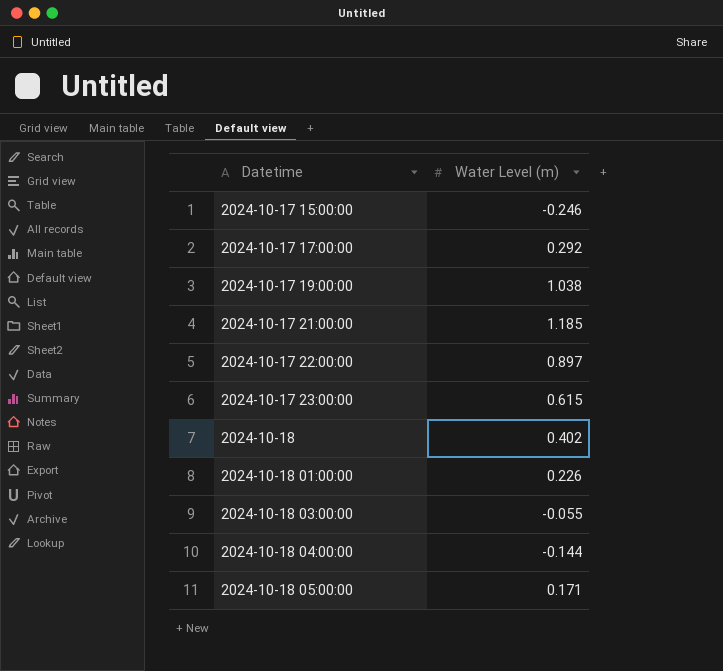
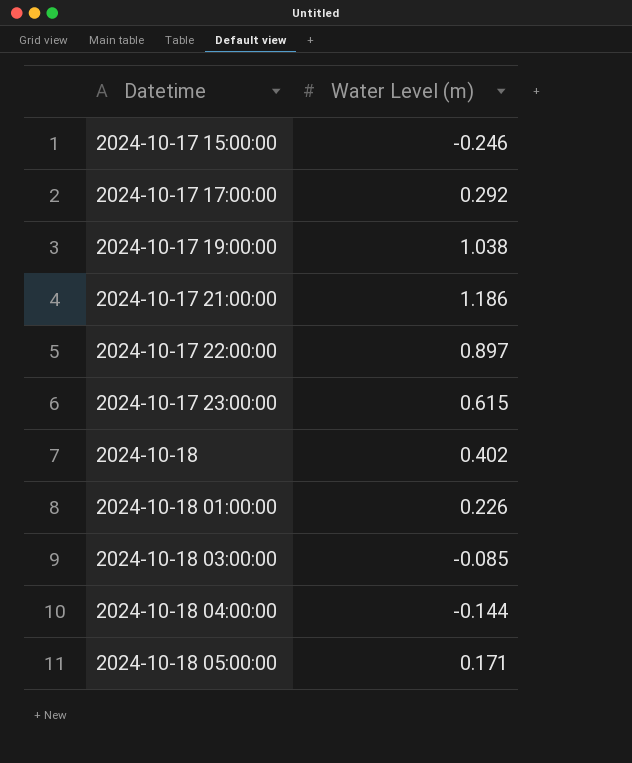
2024-10-17 21:00:00 | Water Level (m): 1.185 -> 1.186
2024-10-18 03:00:00 | Water Level (m): -0.055 -> -0.085

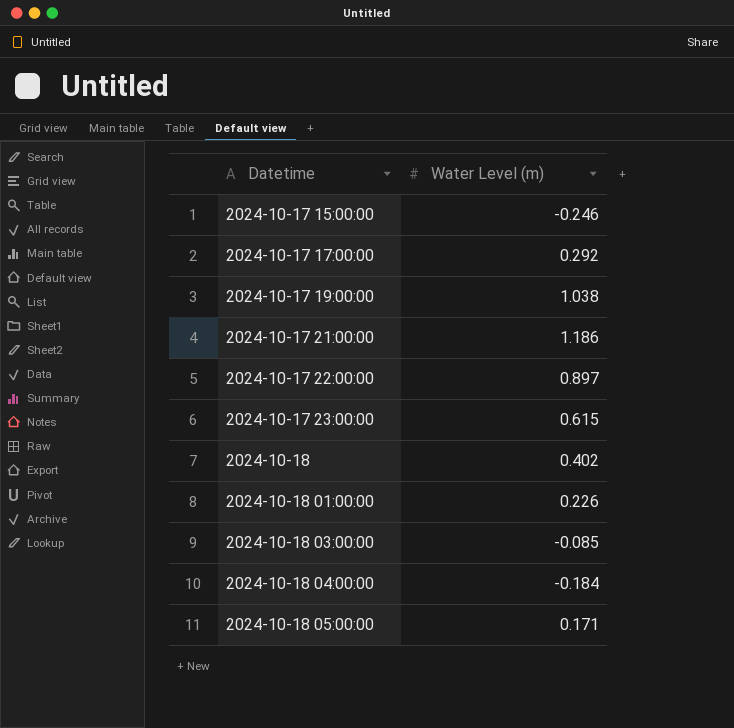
2024-10-18 04:00:00 | Water Level (m): -0.144 -> -0.184

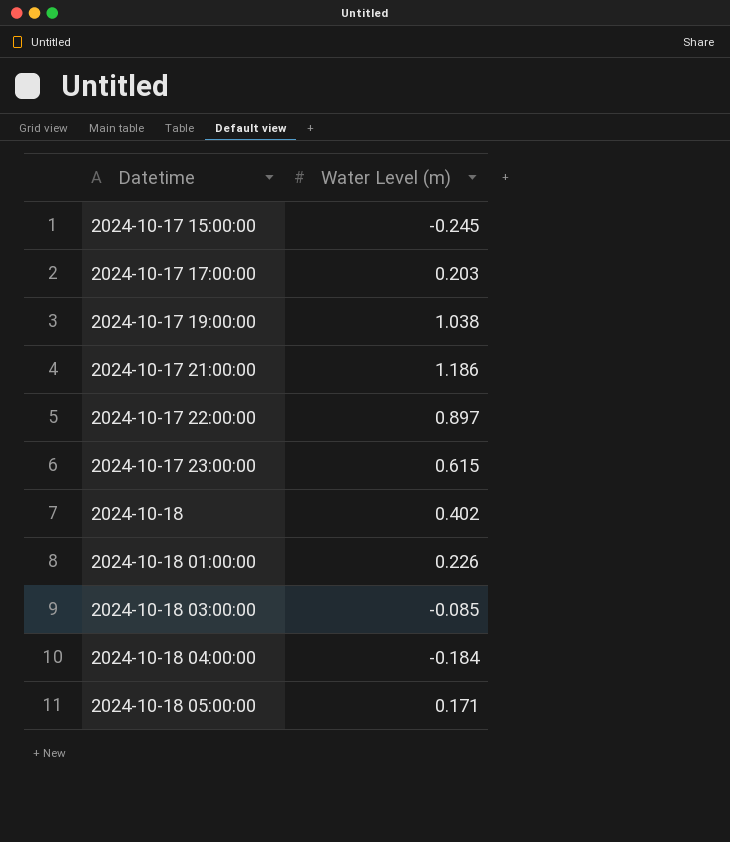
2024-10-17 15:00:00 | Water Level (m): -0.246 -> -0.245
2024-10-17 17:00:00 | Water Level (m): 0.292 -> 0.203

